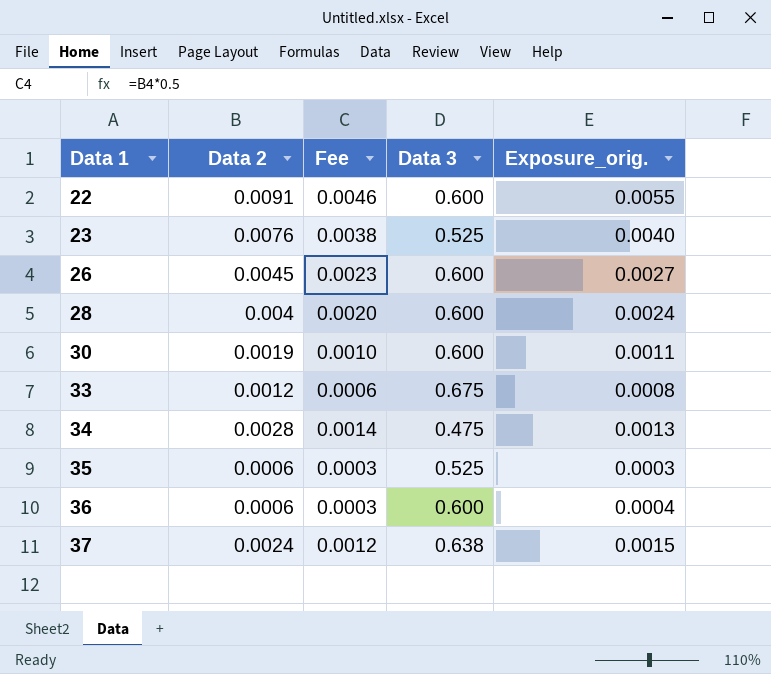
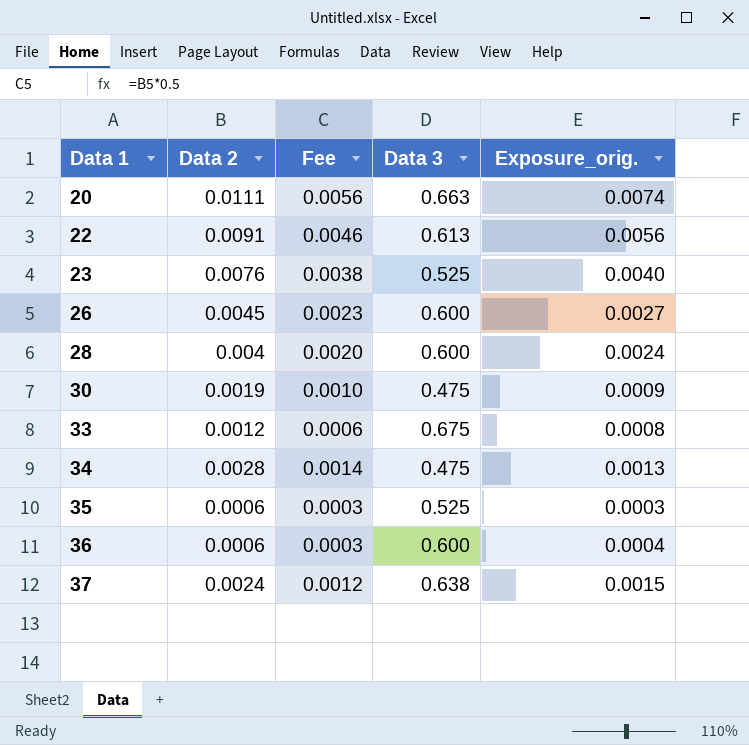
row 20: none -> 0.0111 | 0.0056 | 0.663 | 0.0074
22 | Data 3: 0.600 -> 0.613
22 | Exposure_orig.: 0.0055 -> 0.0056
30 | Data 3: 0.600 -> 0.475
30 | Exposure_orig.: 0.0011 -> 0.0009

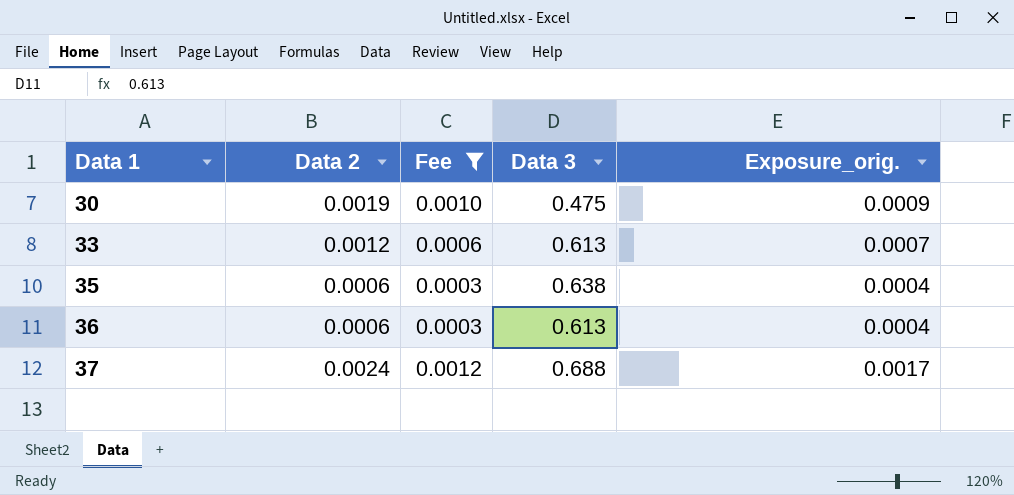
filter: none -> Fee <= 0.0012
33 | Data 3: 0.675 -> 0.613
33 | Exposure_orig.: 0.0008 -> 0.0007
35 | Data 3: 0.525 -> 0.638
35 | Exposure_orig.: 0.0003 -> 0.0004
36 | Data 3: 0.600 -> 0.613
37 | Data 3: 0.638 -> 0.688
37 | Exposure_orig.: 0.0015 -> 0.0017

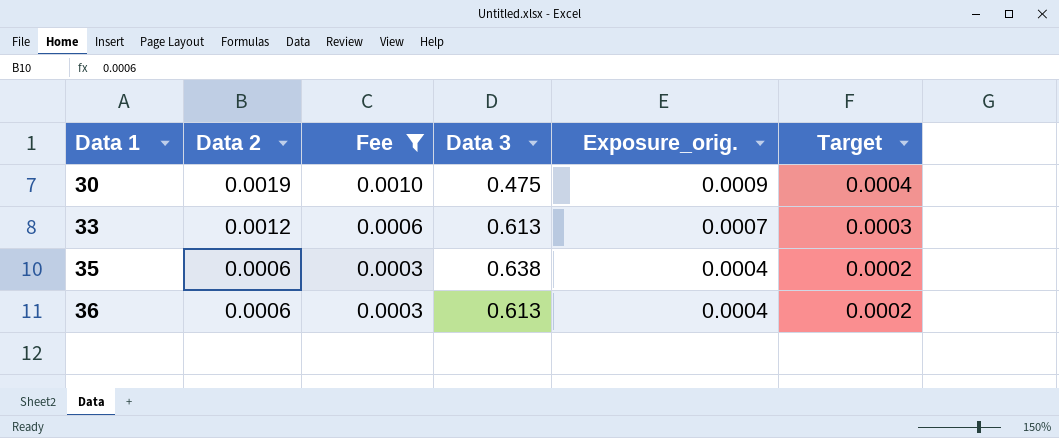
column Target | formula: none -> [Exposure_orig.] * 0.4
row 37: 0.0024 | 0.0012 | 0.688 | 0.0017 -> none

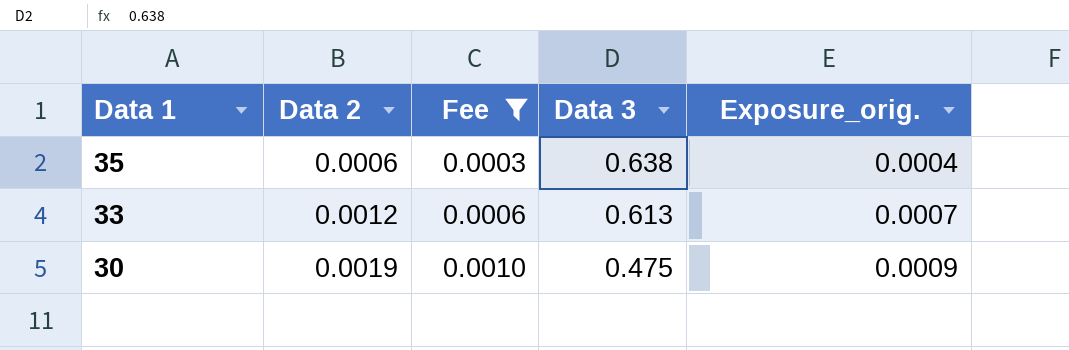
row order: Data 1 ascending -> Data 1 descending
column Target | formula: [Exposure_orig.] * 0.4 -> none
row 36: 0.0006 | 0.0003 | 0.613 | 0.0004 | 0.0002 -> none

